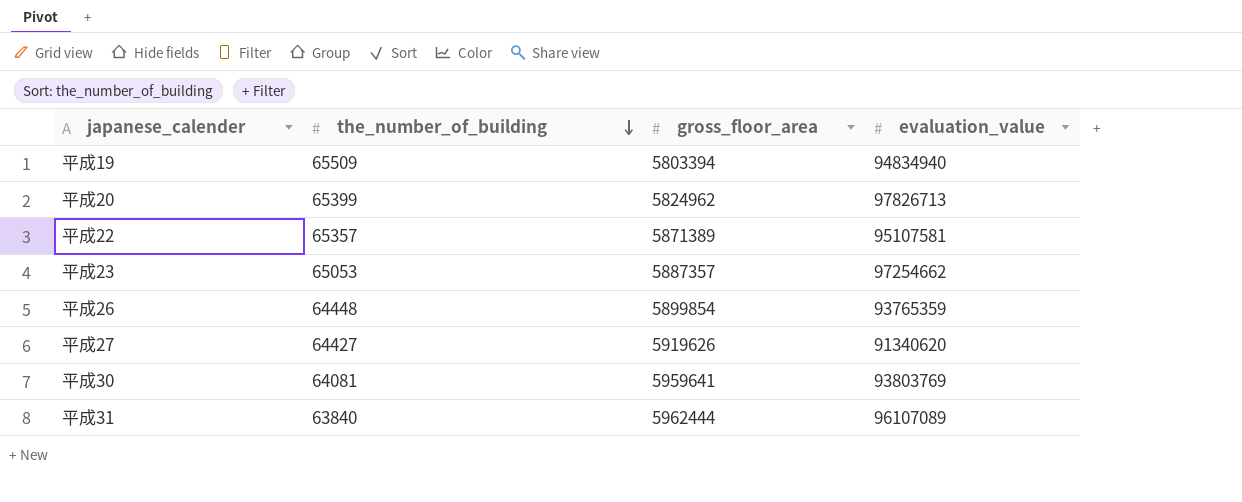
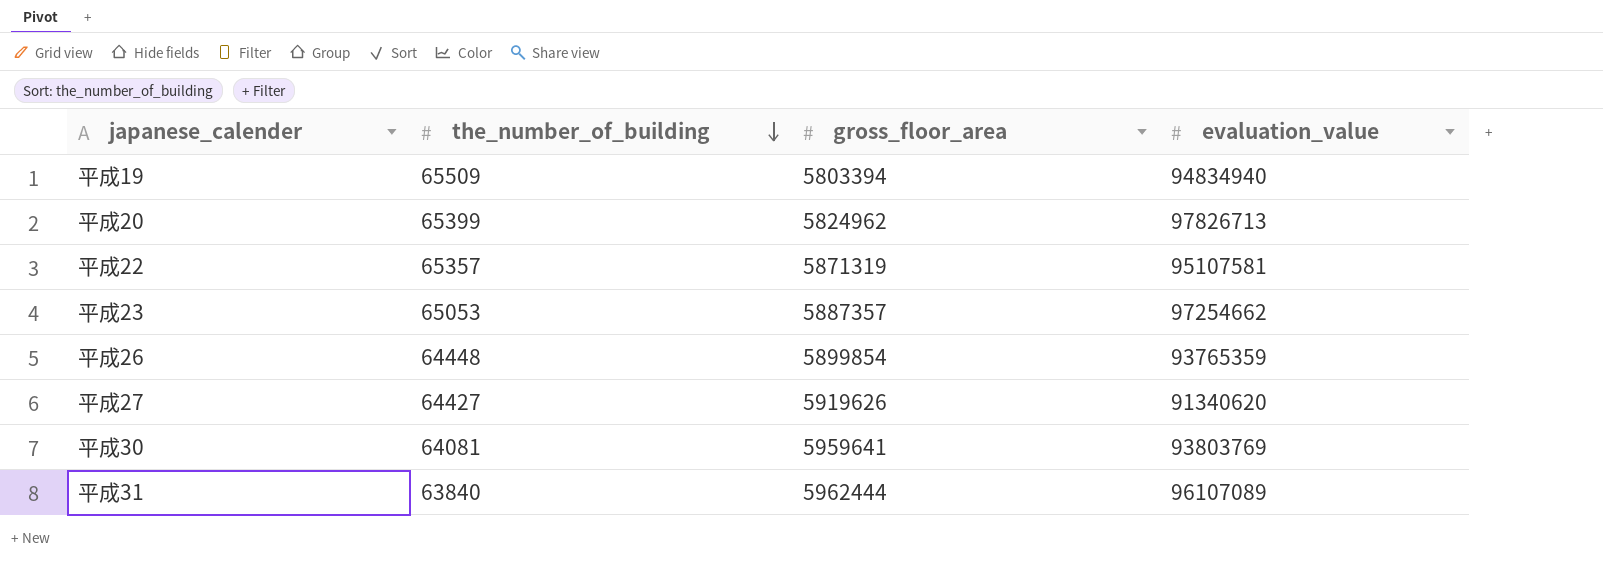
平成22 | gross_floor_area: 5871389 -> 5871319

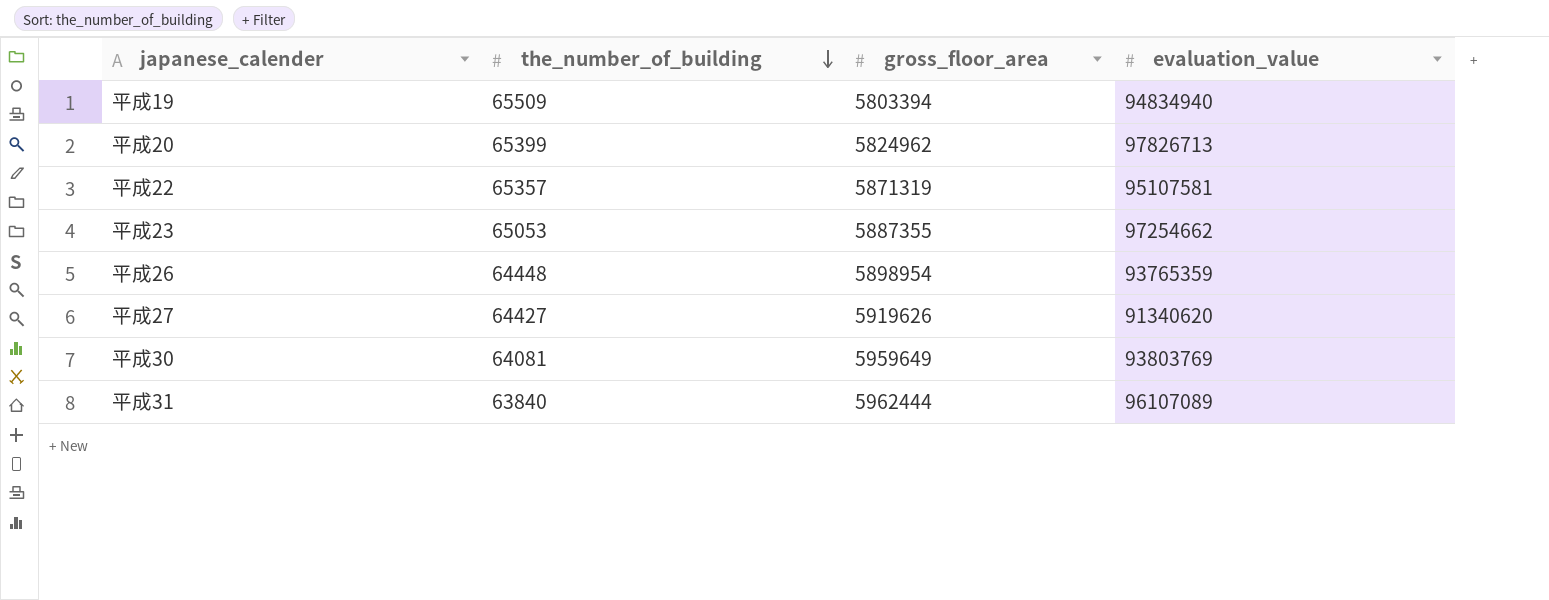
平成23 | gross_floor_area: 5887357 -> 5887355
平成26 | gross_floor_area: 5899854 -> 5898954
平成30 | gross_floor_area: 5959641 -> 5959649

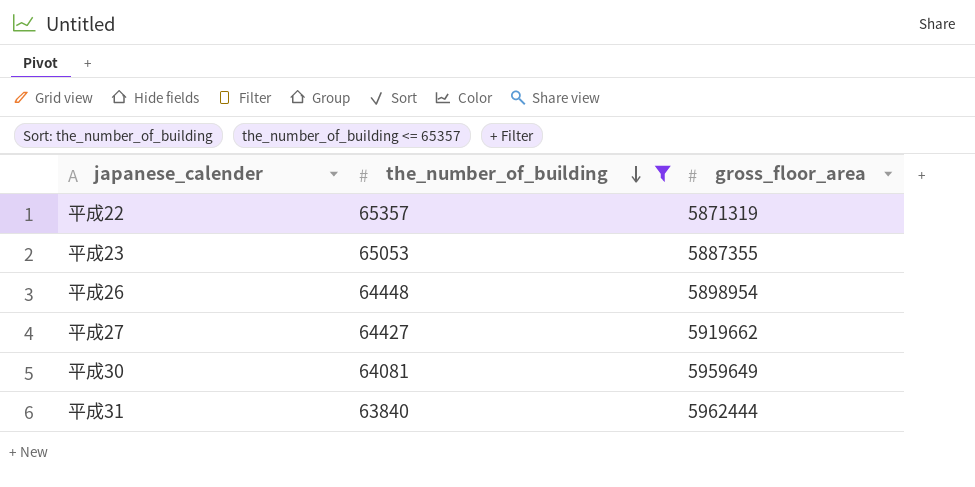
filter: none -> the_number_of_building <= 65357
column evaluation_value | position: 4 -> none
平成27 | gross_floor_area: 5919626 -> 5919662

